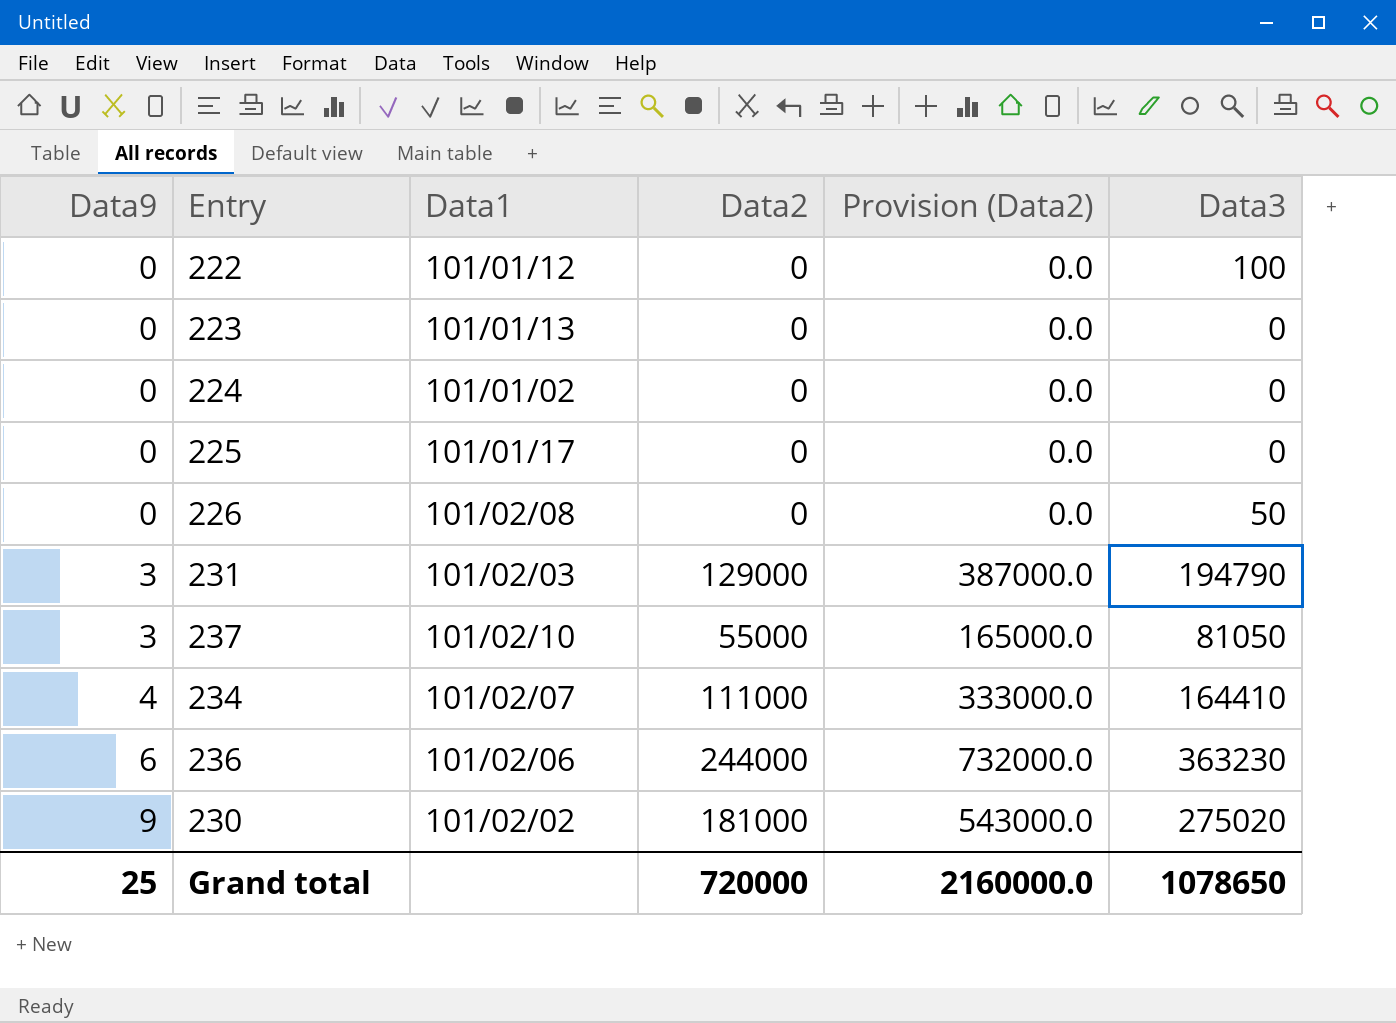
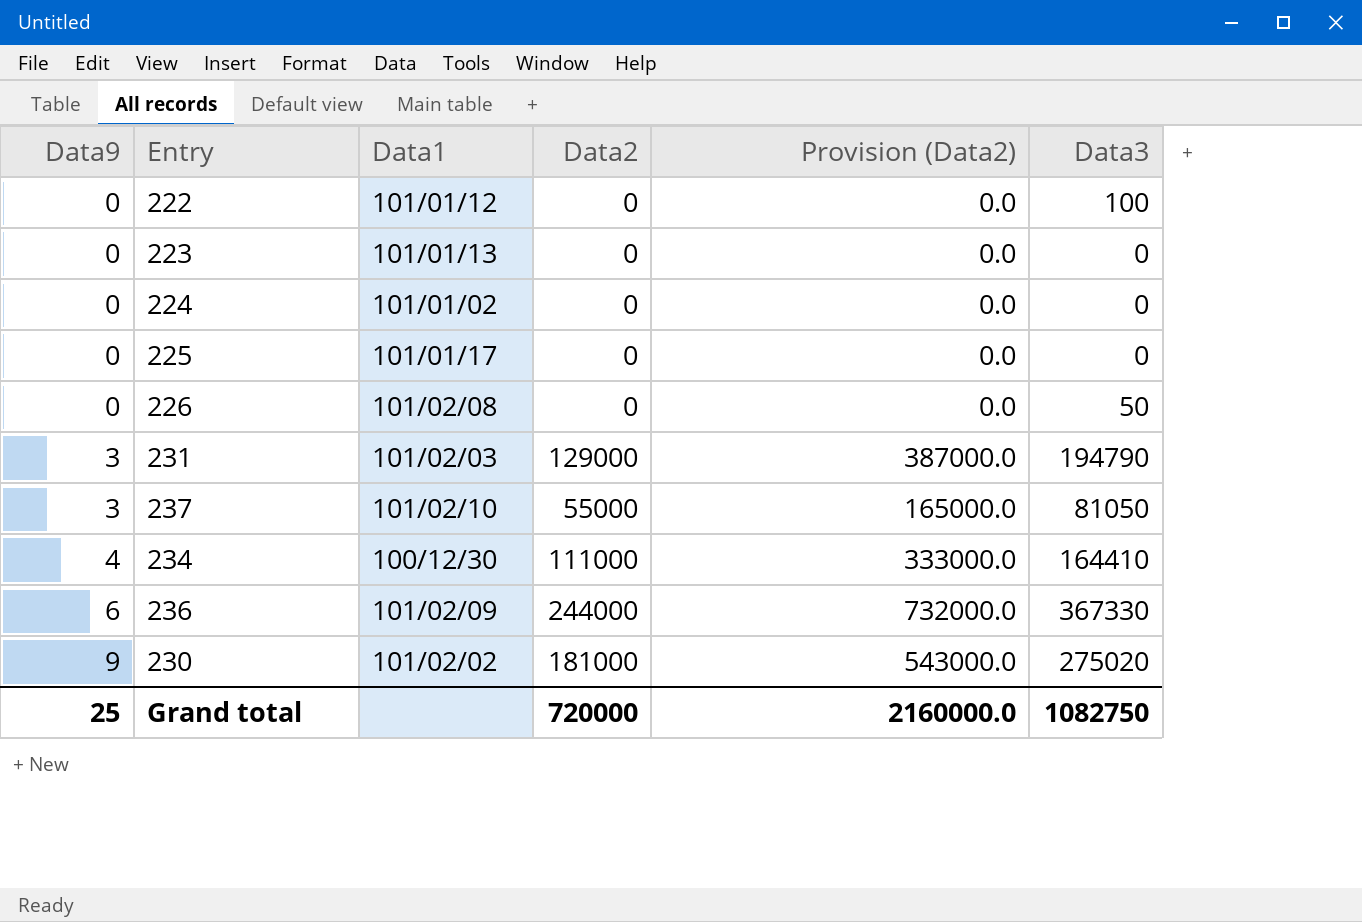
234 | Data1: 101/02/07 -> 100/12/30
236 | Data1: 101/02/06 -> 101/02/09
236 | Data3: 363230 -> 367330
Grand total | Data3: 1078650 -> 1082750

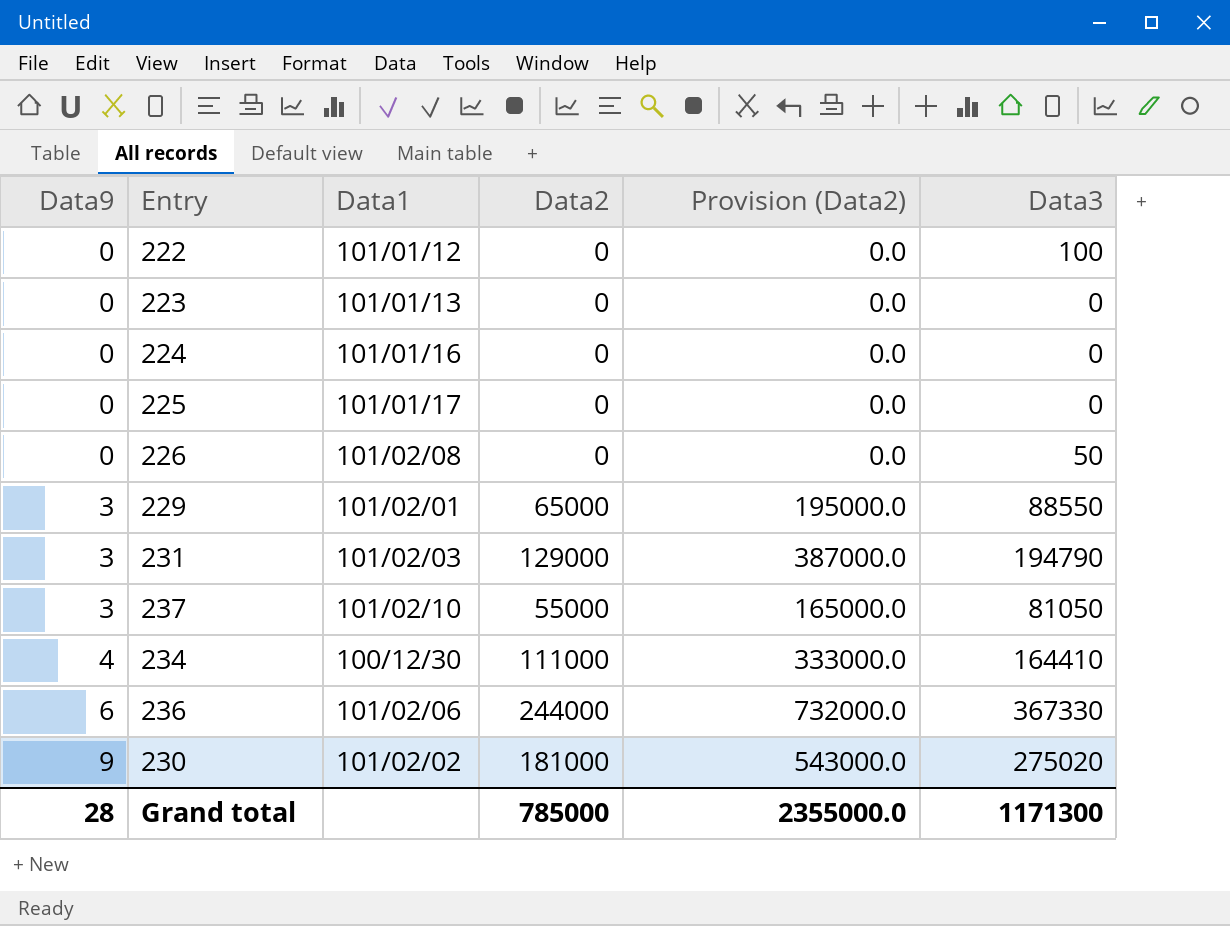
224 | Data1: 101/01/02 -> 101/01/16
row 229: none -> 3 | 101/02/01 | 65000 | 195000.0 | 88550
236 | Data1: 101/02/09 -> 101/02/06
Grand total | Data9: 25 -> 28
Grand total | Data2: 720000 -> 785000
Grand total | Provision (Data2): 2160000.0 -> 2355000.0
Grand total | Data3: 1082750 -> 1171300

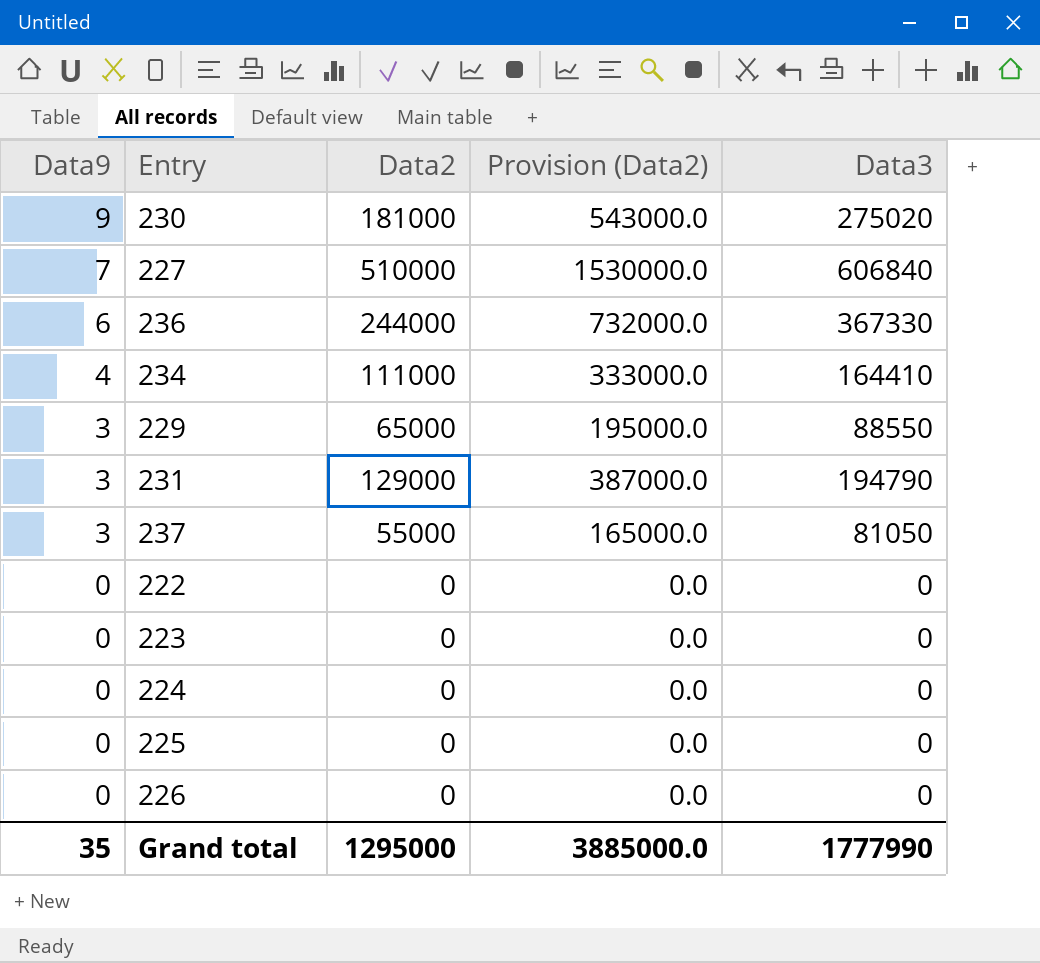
row order: Data9 ascending -> Data9 descending
column Data1 | position: 3 -> none
row 227: none -> 7 | 510000 | 1530000.0 | 606840
222 | Data3: 100 -> 0
226 | Data3: 50 -> 0
Grand total | Data9: 28 -> 35
Grand total | Data2: 785000 -> 1295000
Grand total | Provision (Data2): 2355000.0 -> 3885000.0
Grand total | Data3: 1171300 -> 1777990

